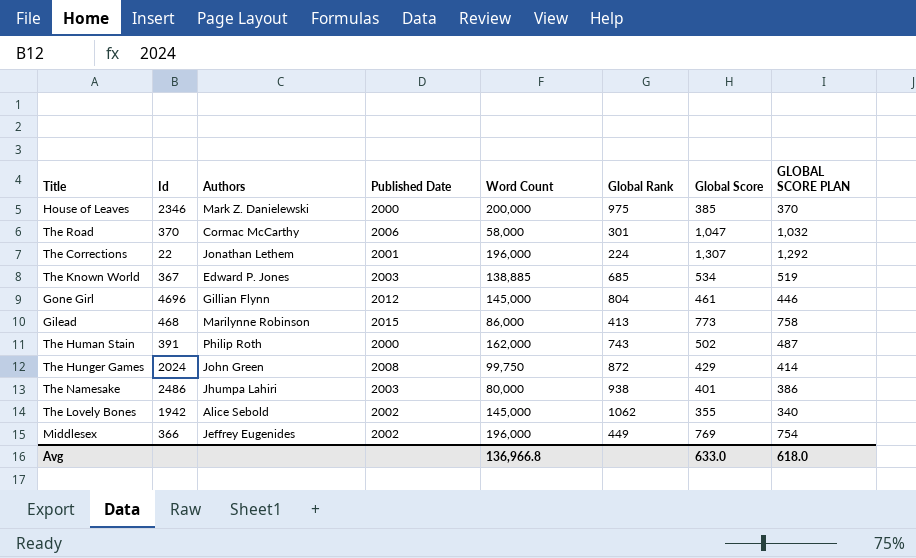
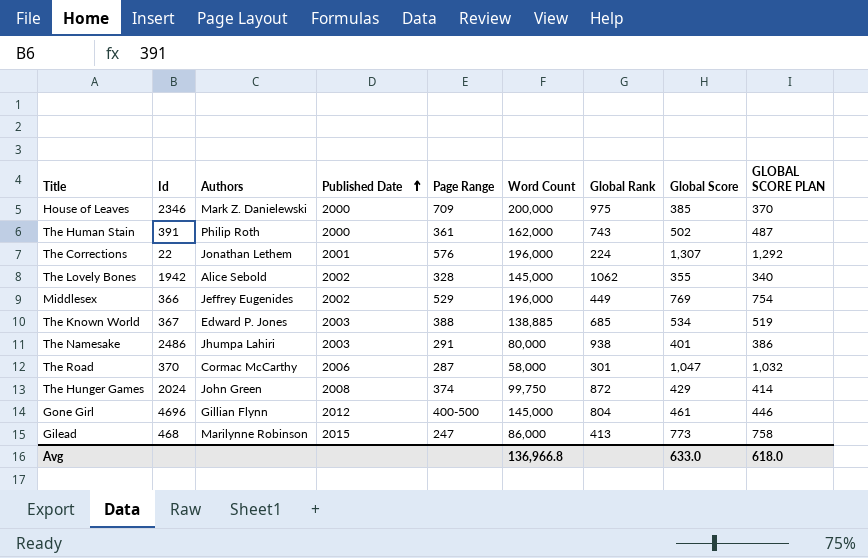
row order: none -> Published Date ascending
column Page Range | position: none -> 5

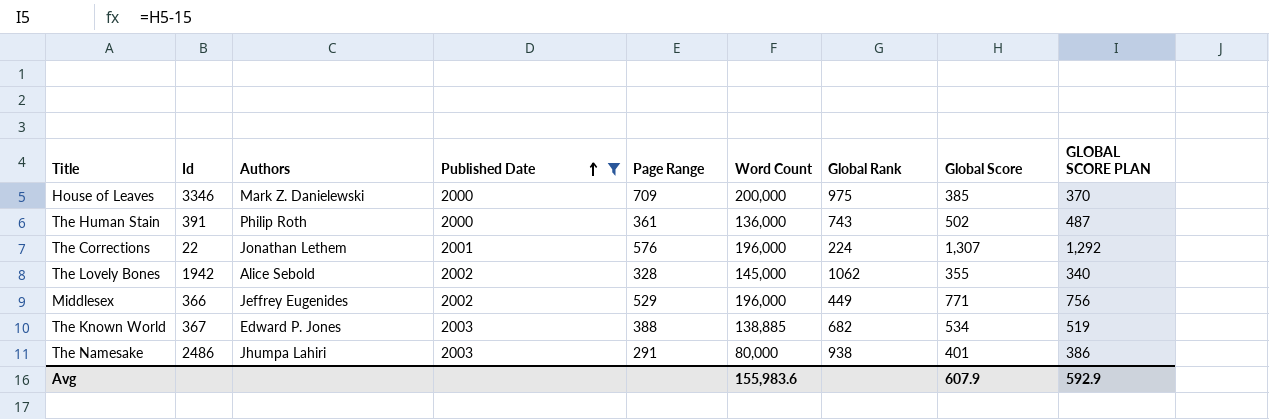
filter: none -> Published Date <= 2003
House of Leaves | Id: 2346 -> 3346
The Human Stain | Word Count: 162,000 -> 136,000
Middlesex | Global Score: 769 -> 771
Middlesex | GLOBAL SCORE PLAN: 754 -> 756
The Known World | Global Rank: 685 -> 682
Avg | Word Count: 136,966.8 -> 155,983.6
Avg | Global Score: 633.0 -> 607.9
Avg | GLOBAL SCORE PLAN: 618.0 -> 592.9

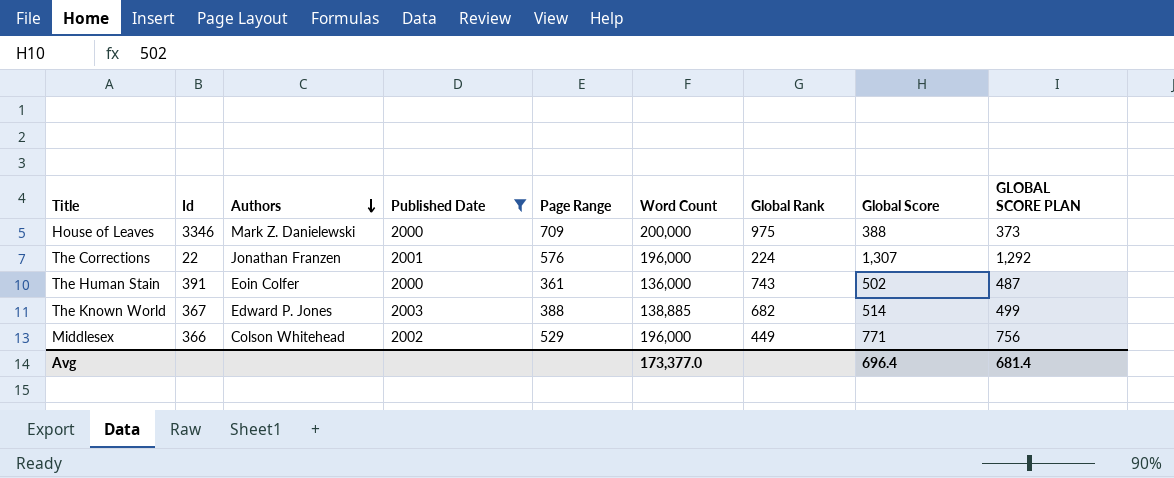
row order: Published Date ascending -> Authors descending
row The Lovely Bones: 1942 | Alice Sebold | 2002 | 328 | 145,000 | 1062 | 355 | 340 -> none
row The Namesake: 2486 | Jhumpa Lahiri | 2003 | 291 | 80,000 | 938 | 401 | 386 -> none
House of Leaves | Global Score: 385 -> 388
House of Leaves | GLOBAL SCORE PLAN: 370 -> 373
The Corrections | Authors: Jonathan Lethem -> Jonathan Franzen
The Human Stain | Authors: Philip Roth -> Eoin Colfer
The Known World | Global Score: 534 -> 514
The Known World | GLOBAL SCORE PLAN: 519 -> 499
Middlesex | Authors: Jeffrey Eugenides -> Colson Whitehead
Avg | Word Count: 155,983.6 -> 173,377.0
Avg | Global Score: 607.9 -> 696.4
Avg | GLOBAL SCORE PLAN: 592.9 -> 681.4

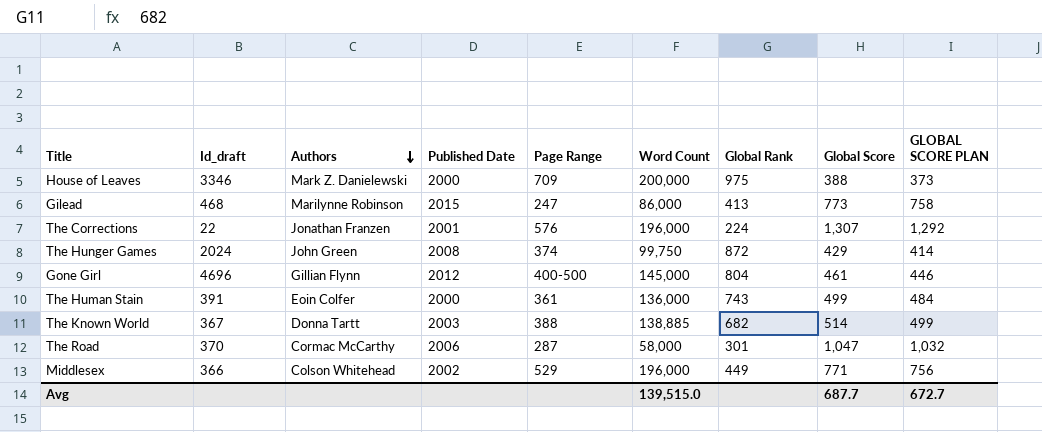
filter: Published Date <= 2003 -> none
column name: Id -> Id_draft
The Human Stain | Global Score: 502 -> 499
The Human Stain | GLOBAL SCORE PLAN: 487 -> 484
The Known World | Authors: Edward P. Jones -> Donna Tartt
Avg | Word Count: 173,377.0 -> 139,515.0
Avg | Global Score: 696.4 -> 687.7
Avg | GLOBAL SCORE PLAN: 681.4 -> 672.7

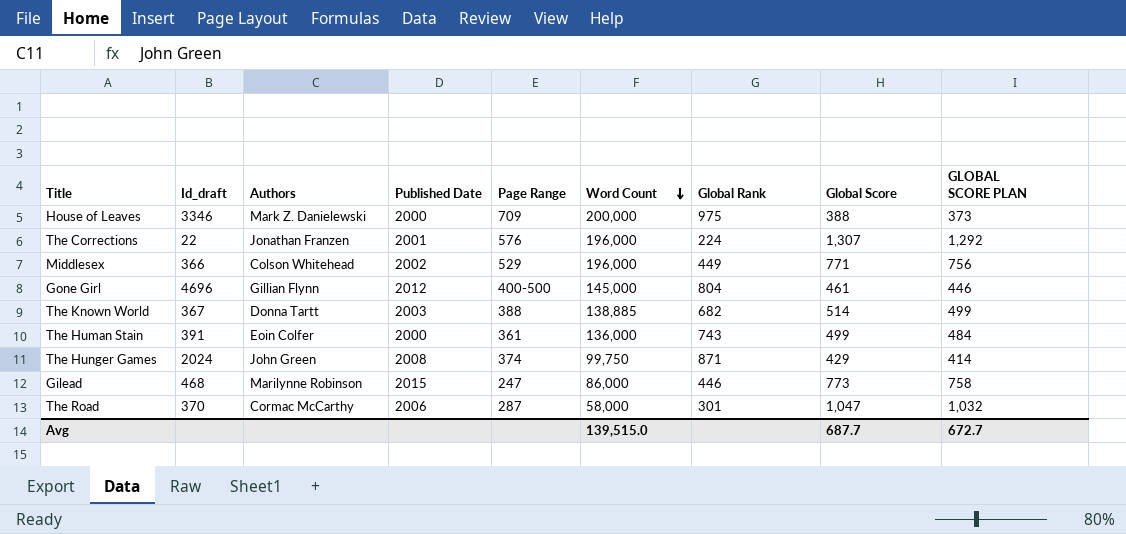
row order: Authors descending -> Word Count descending
The Hunger Games | Global Rank: 872 -> 871
Gilead | Global Rank: 413 -> 446

